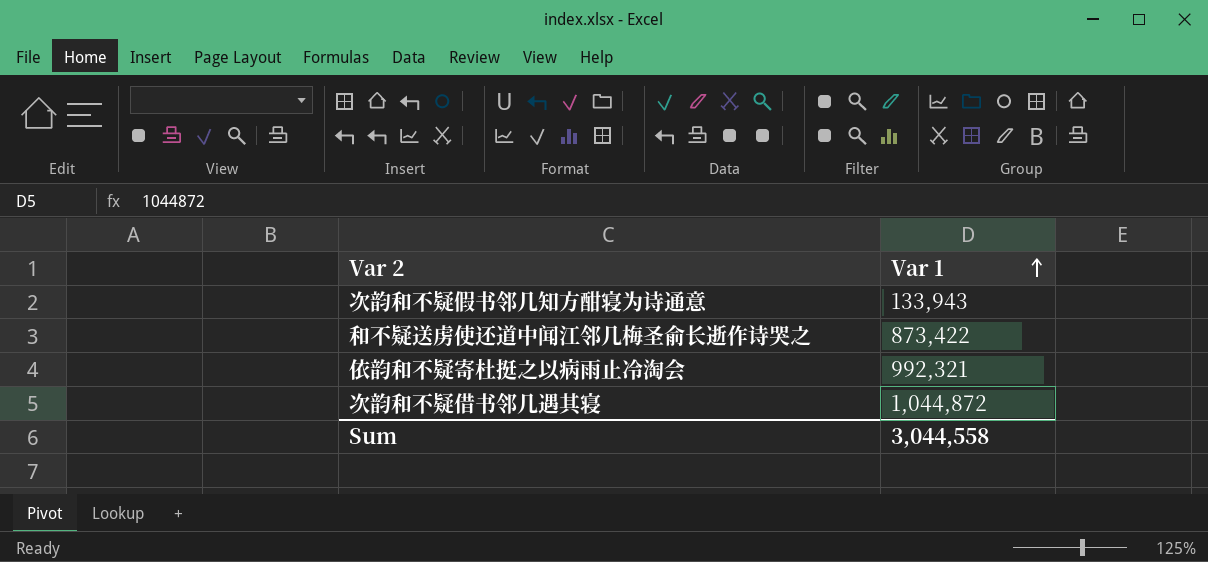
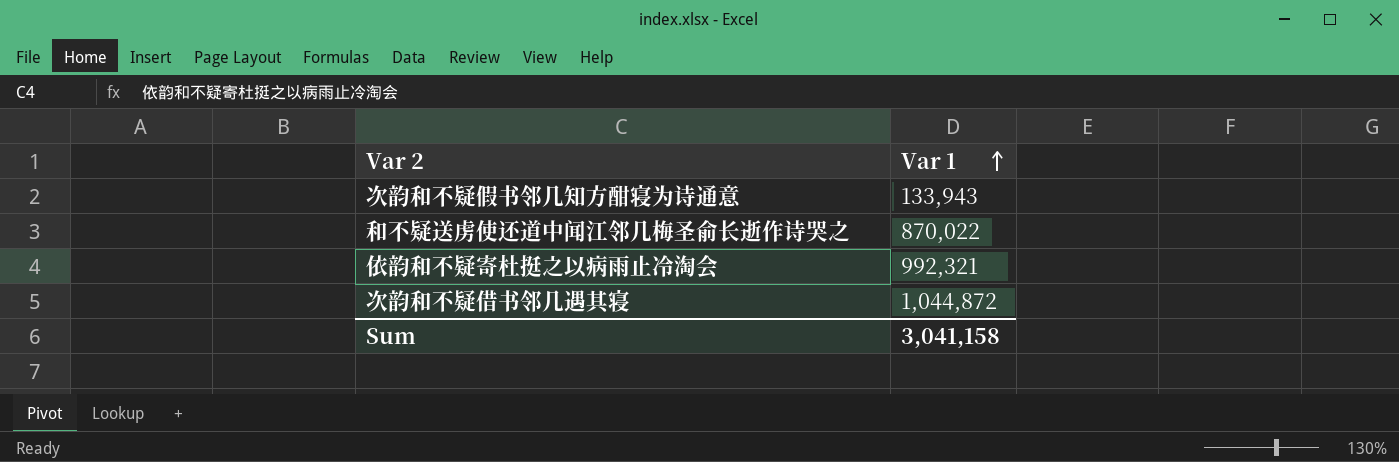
和不疑送虏使还道中闻江邻几梅圣俞长逝作诗哭之 | Var 1: 873,422 -> 870,022
Sum | Var 1: 3,044,558 -> 3,041,158

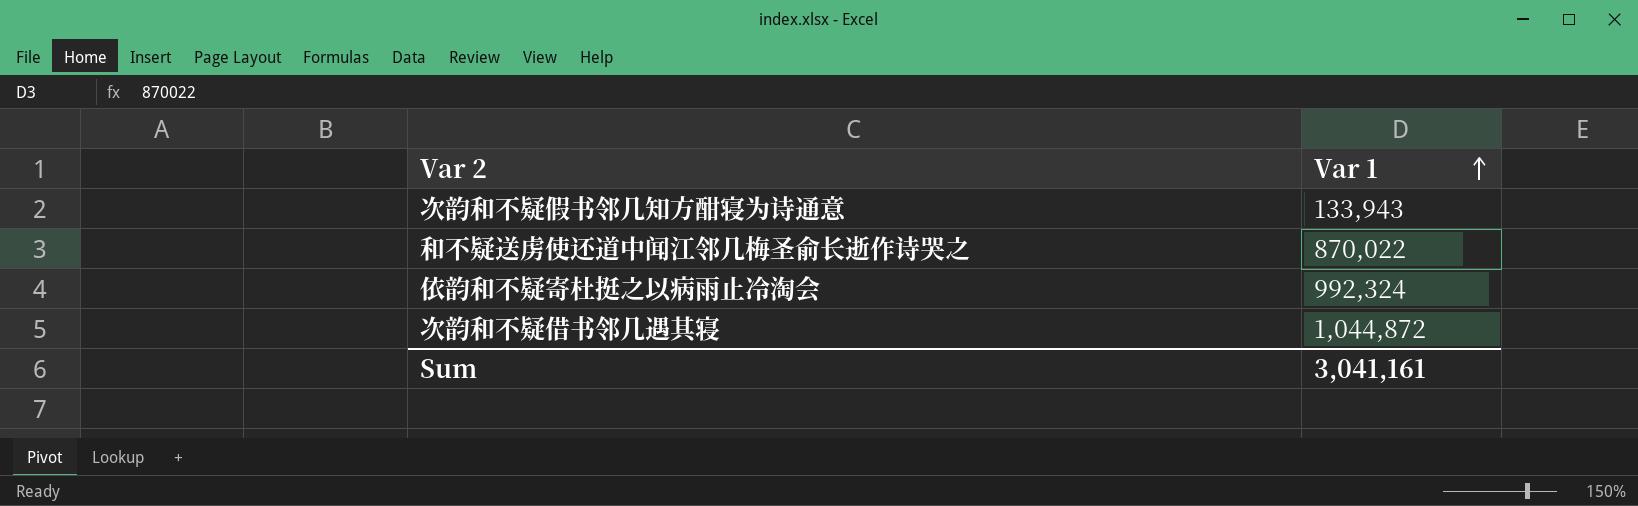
依韵和不疑寄杜挺之以病雨止冷淘会 | Var 1: 992,321 -> 992,324
Sum | Var 1: 3,041,158 -> 3,041,161

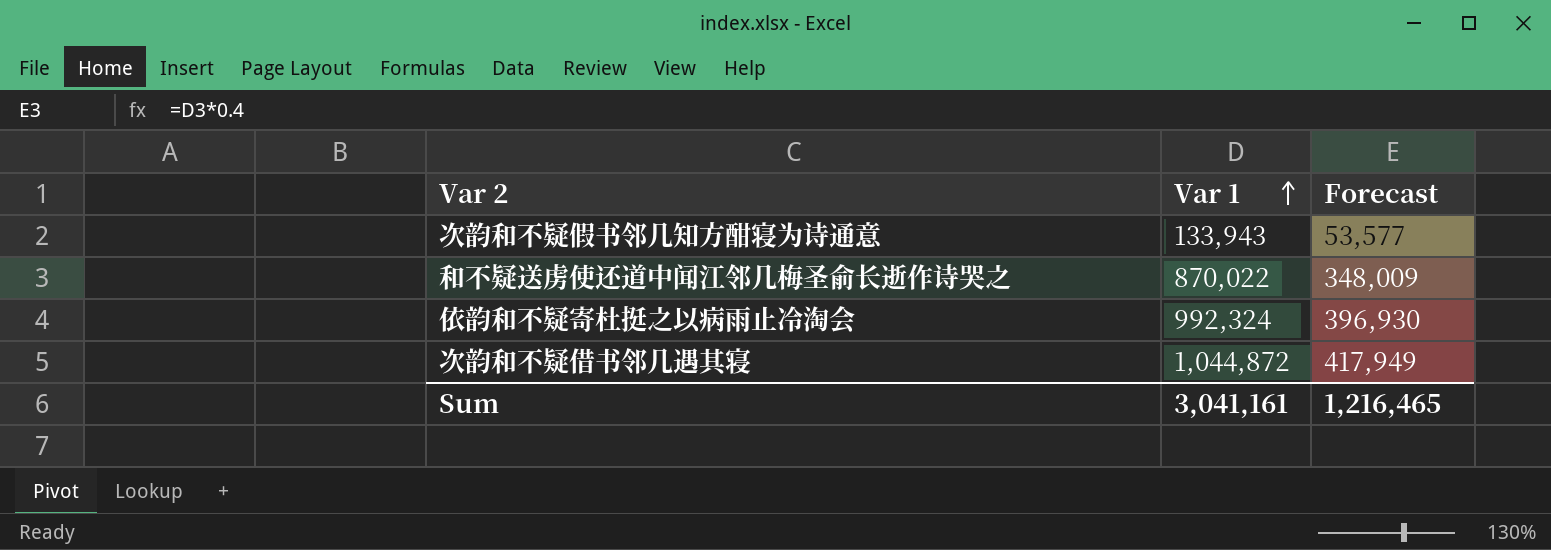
column Forecast | formula: none -> [Var 1] * 0.4

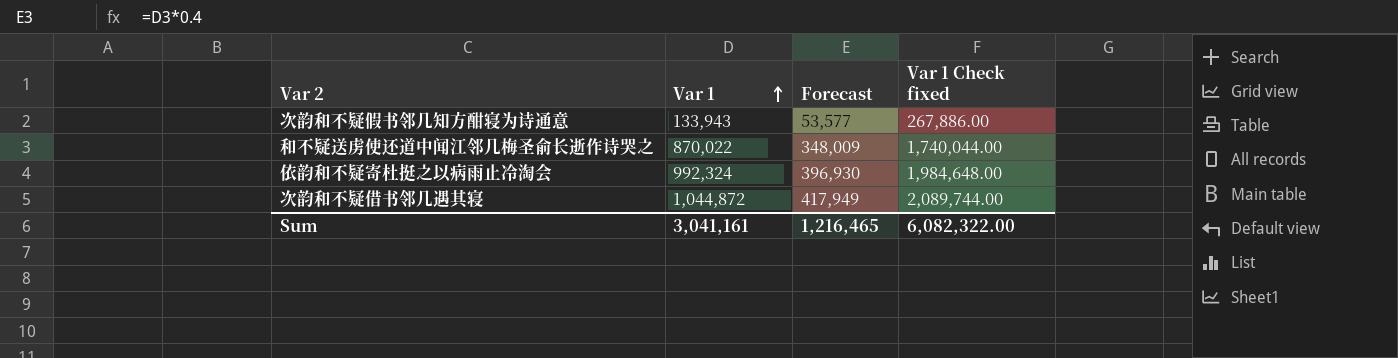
column Var 1 Check fixed | formula: none -> [Var 1] * 2

